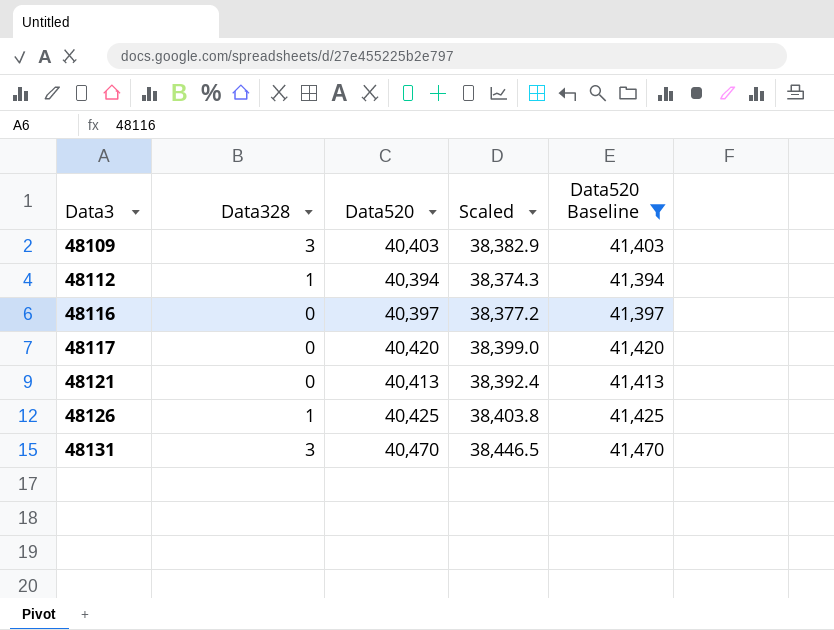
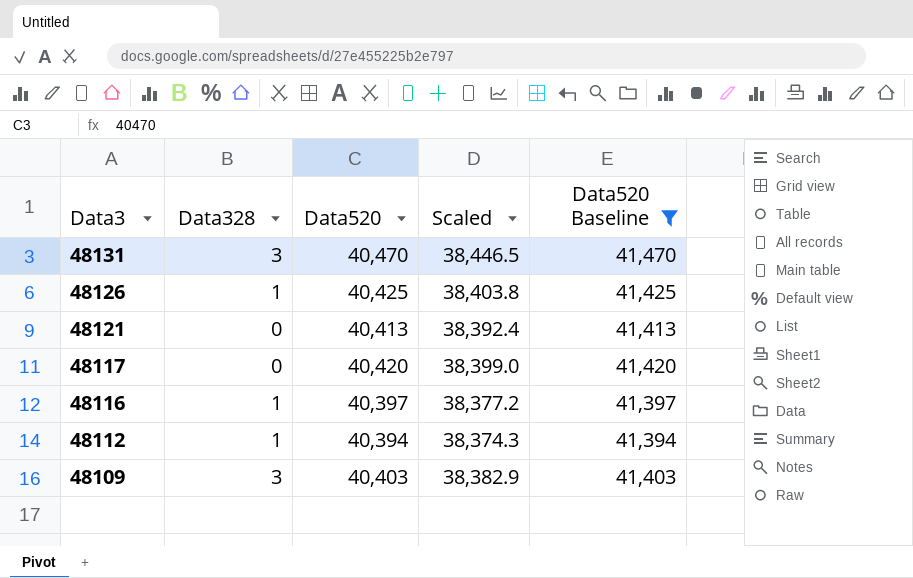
row order: Data3 ascending -> Data3 descending
48116 | Data328: 0 -> 1

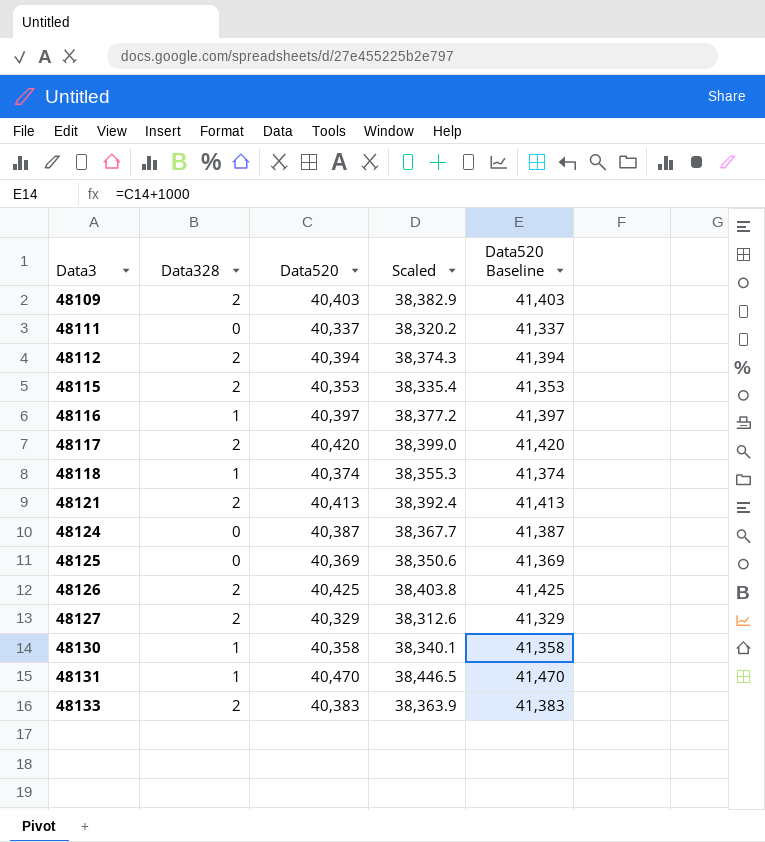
filter: Data520 Baseline >= 41,394 -> none
row order: Data3 descending -> Data3 ascending
48109 | Data328: 3 -> 2
48112 | Data328: 1 -> 2
48117 | Data328: 0 -> 2
48121 | Data328: 0 -> 2
48126 | Data328: 1 -> 2
48131 | Data328: 3 -> 1

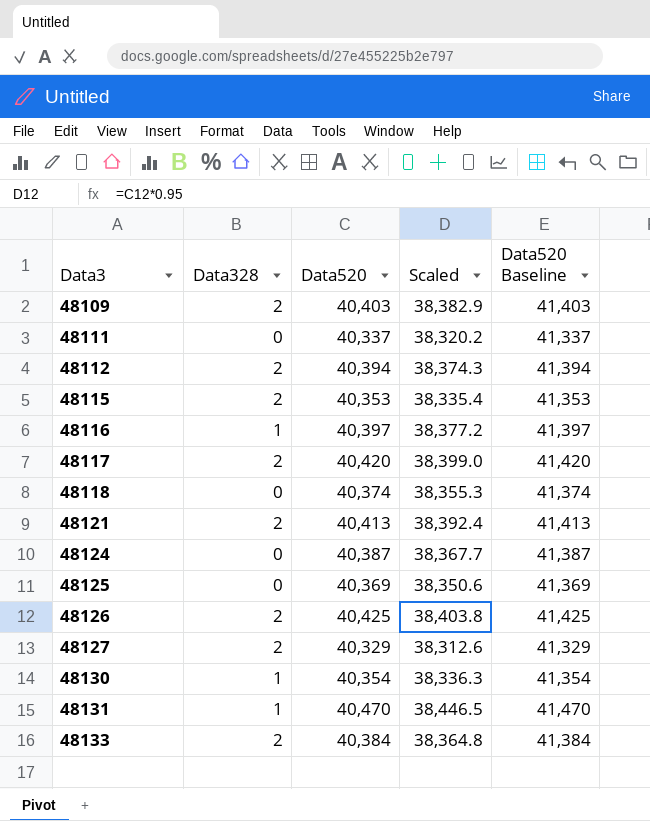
48118 | Data328: 1 -> 0
48130 | Data520: 40,358 -> 40,354
48130 | Scaled: 38,340.1 -> 38,336.3
48130 | Data520 Baseline: 41,358 -> 41,354
48133 | Data520: 40,383 -> 40,384
48133 | Scaled: 38,363.9 -> 38,364.8
48133 | Data520 Baseline: 41,383 -> 41,384

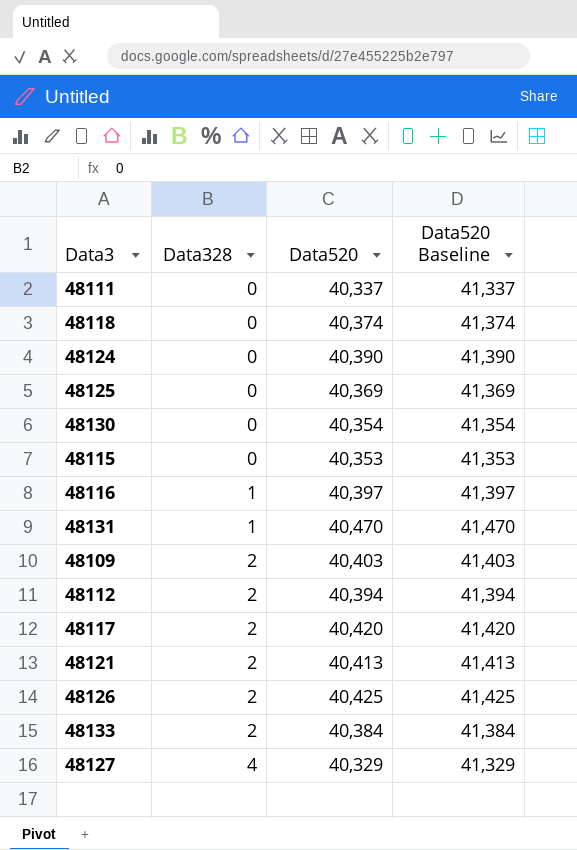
row order: Data3 ascending -> Data328 ascending
column Scaled | formula: [Data520] * 0.95 -> none
48124 | Data520: 40,387 -> 40,390
48124 | Data520 Baseline: 41,387 -> 41,390
48130 | Data328: 1 -> 0
48115 | Data328: 2 -> 0
48127 | Data328: 2 -> 4

